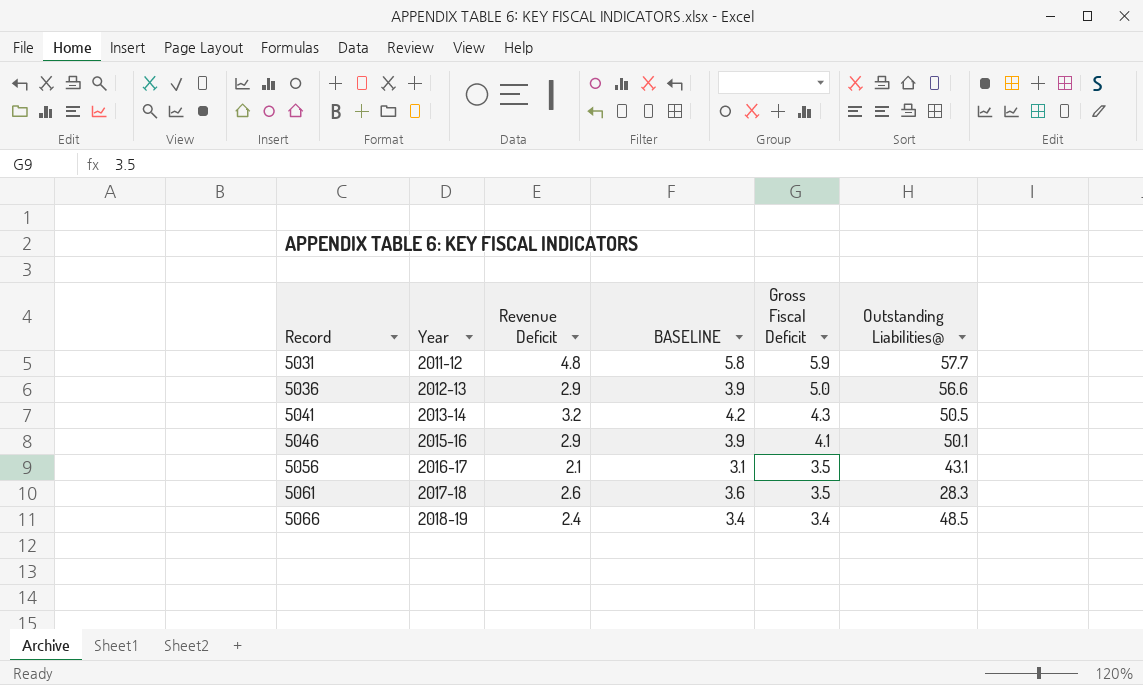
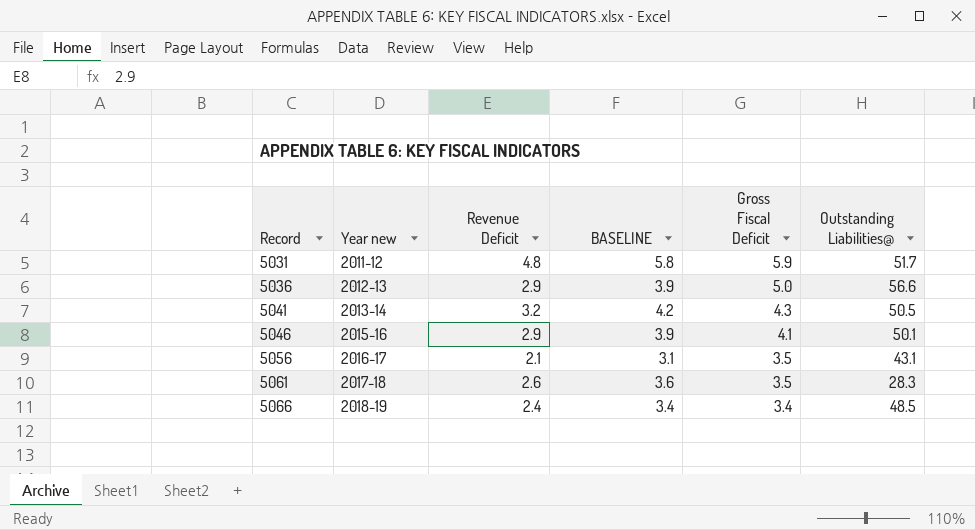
column name: Year -> Year new
5031 | Outstanding Liabilities@: 57.7 -> 51.7

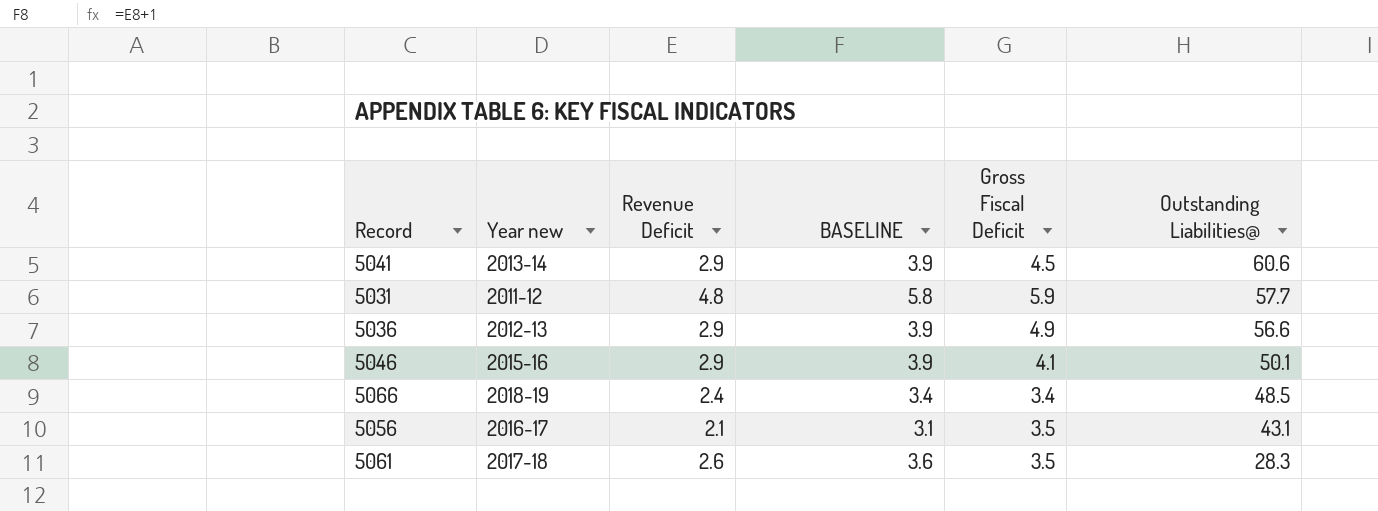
row order: Record ascending -> Outstanding Liabilities@ descending
5041 | Revenue Deficit: 3.2 -> 2.9
5041 | BASELINE: 4.2 -> 3.9
5041 | Gross Fiscal Deficit: 4.3 -> 4.5
5041 | Outstanding Liabilities@: 50.5 -> 60.6
5031 | Outstanding Liabilities@: 51.7 -> 57.7
5036 | Gross Fiscal Deficit: 5.0 -> 4.9

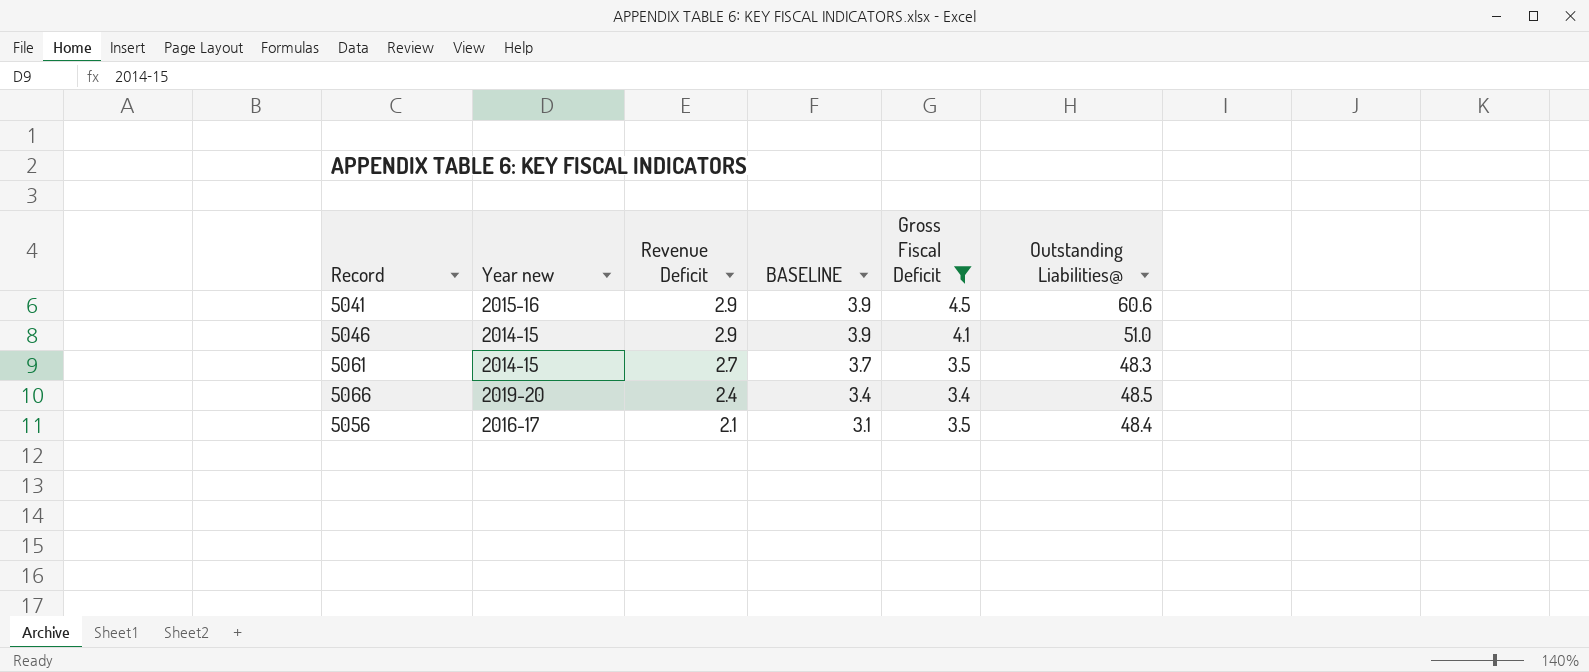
filter: none -> Gross Fiscal Deficit <= 4.5
row order: Outstanding Liabilities@ descending -> Revenue Deficit descending
5041 | Year new: 2013-14 -> 2015-16
5046 | Year new: 2015-16 -> 2014-15
5046 | Outstanding Liabilities@: 50.1 -> 51.0
5061 | Year new: 2017-18 -> 2014-15
5061 | Revenue Deficit: 2.6 -> 2.7
5061 | BASELINE: 3.6 -> 3.7
5061 | Outstanding Liabilities@: 28.3 -> 48.3
5066 | Year new: 2018-19 -> 2019-20
5056 | Outstanding Liabilities@: 43.1 -> 48.4

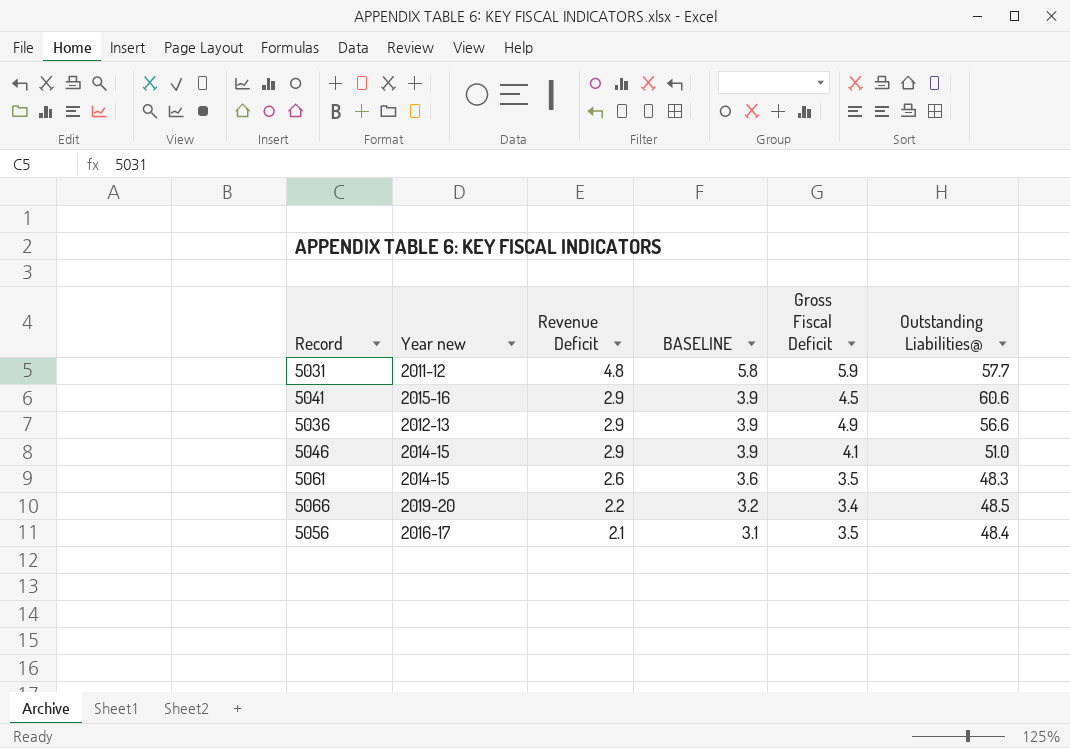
filter: Gross Fiscal Deficit <= 4.5 -> none
5061 | Revenue Deficit: 2.7 -> 2.6
5061 | BASELINE: 3.7 -> 3.6
5066 | Revenue Deficit: 2.4 -> 2.2
5066 | BASELINE: 3.4 -> 3.2

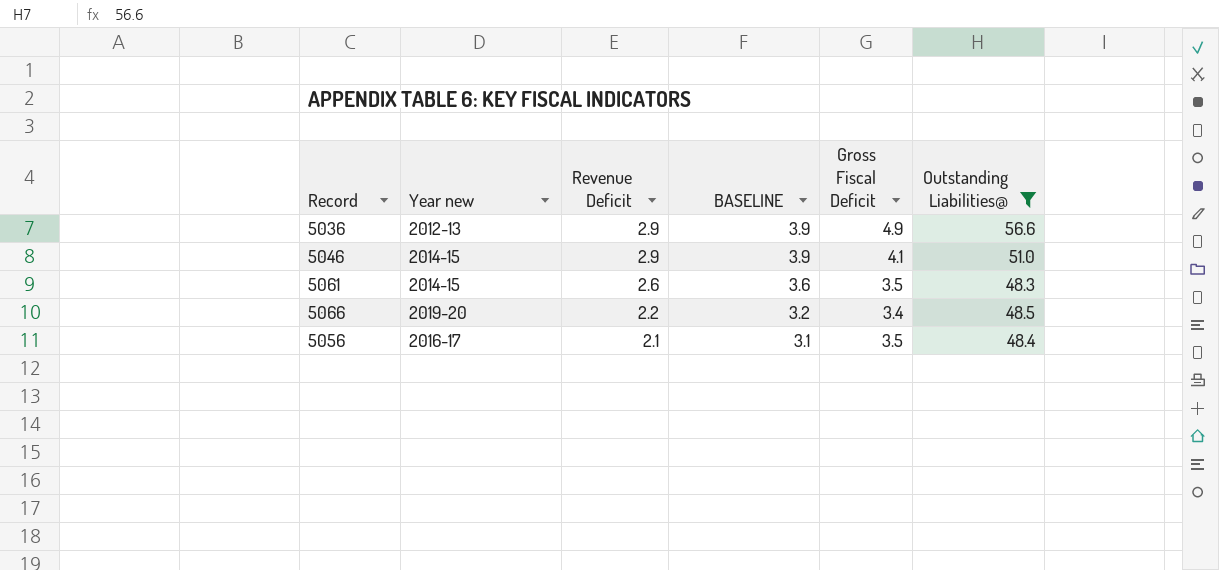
filter: none -> Outstanding Liabilities@ <= 56.6

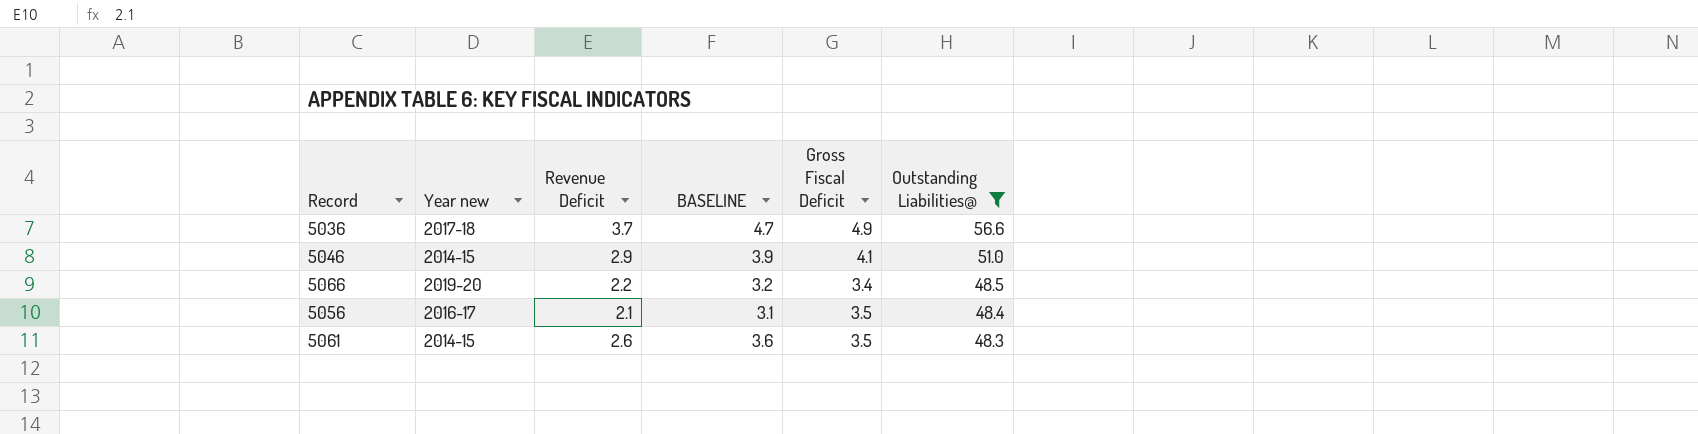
row order: Revenue Deficit descending -> Outstanding Liabilities@ descending
5036 | Year new: 2012-13 -> 2017-18
5036 | Revenue Deficit: 2.9 -> 3.7
5036 | BASELINE: 3.9 -> 4.7

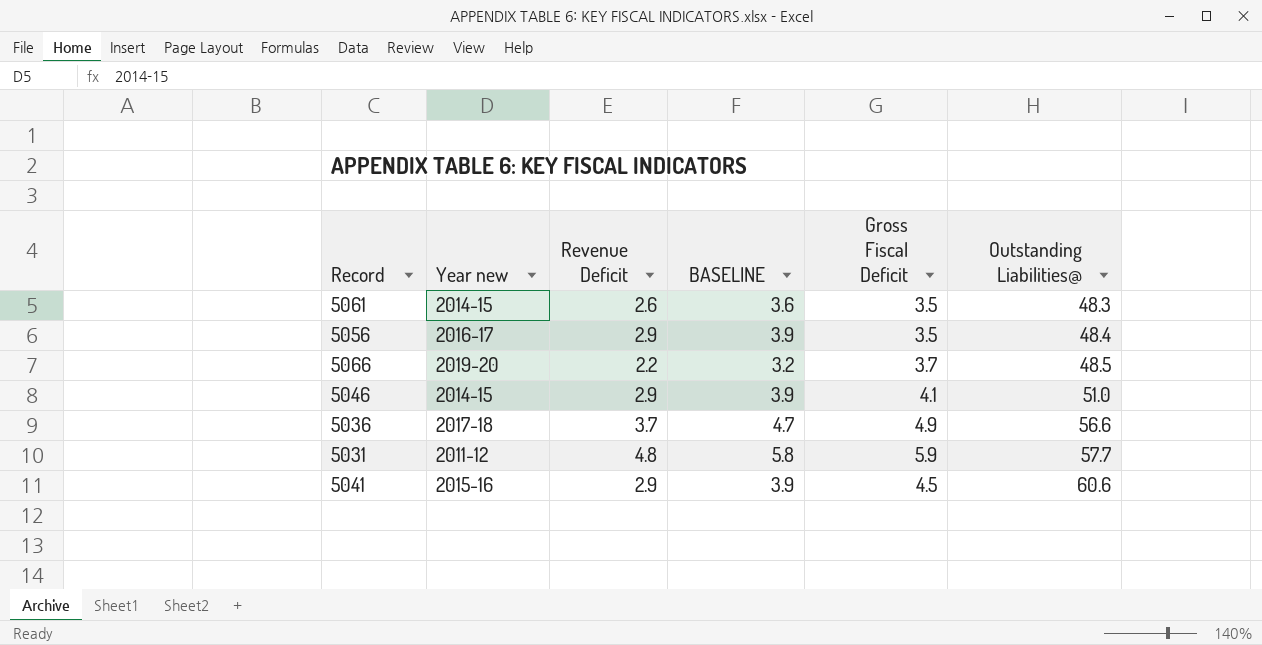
filter: Outstanding Liabilities@ <= 56.6 -> none
row order: Outstanding Liabilities@ descending -> Outstanding Liabilities@ ascending
5056 | Revenue Deficit: 2.1 -> 2.9
5056 | BASELINE: 3.1 -> 3.9
5066 | Gross Fiscal Deficit: 3.4 -> 3.7

